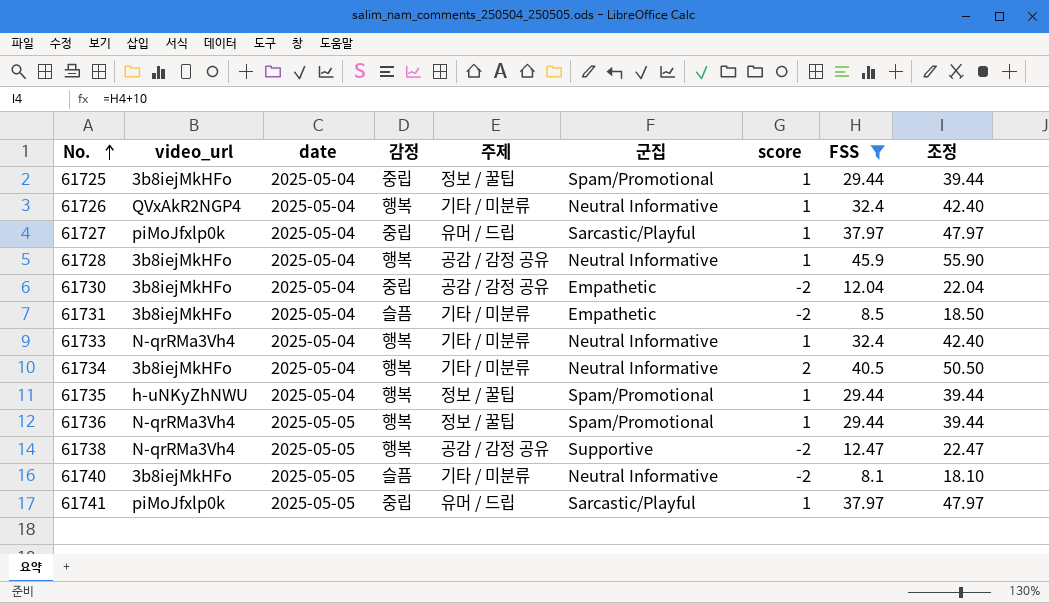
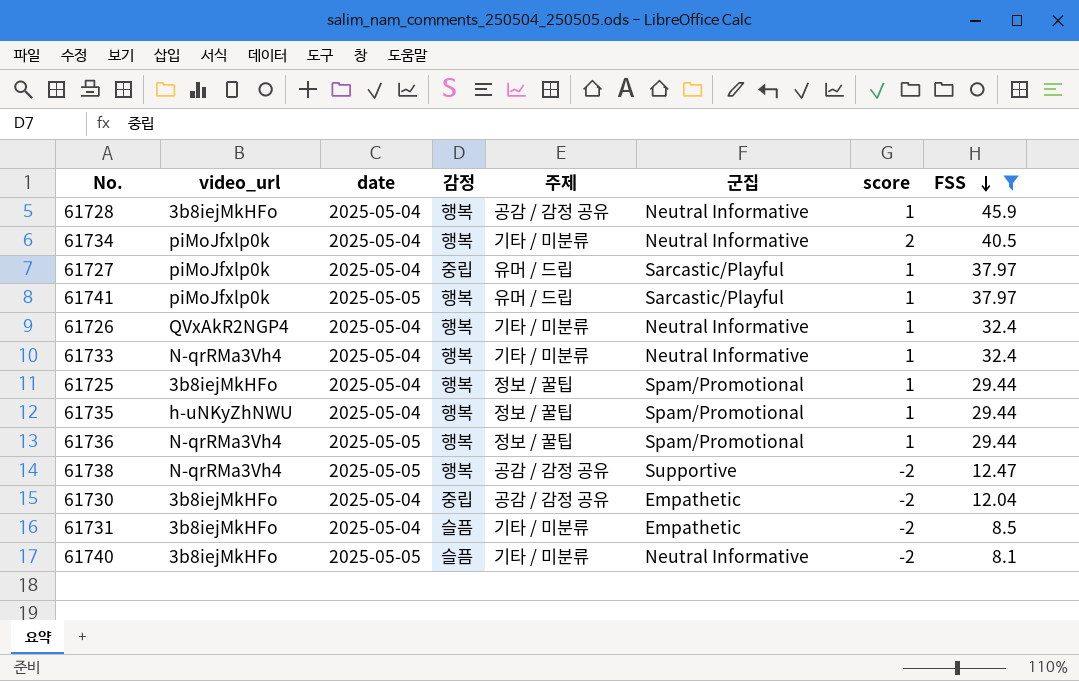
row order: No. ascending -> FSS descending
column 조정 | formula: [FSS] + 10 -> none
61734 | video_url: 3b8iejMkHFo -> piMoJfxlp0k
61741 | 감정: 중립 -> 행복
61725 | 감정: 중립 -> 행복

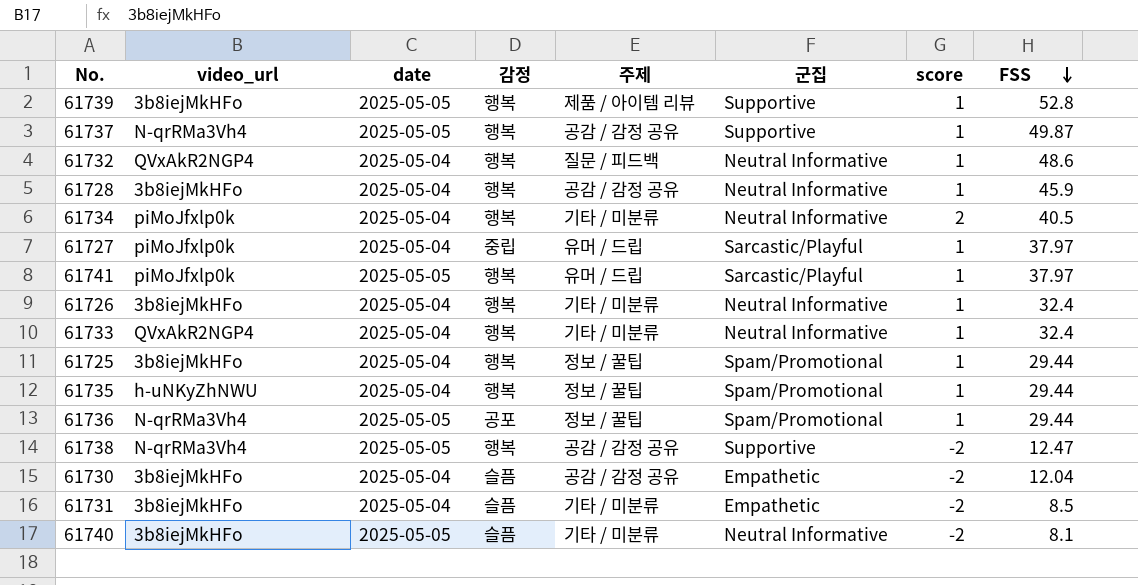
filter: FSS <= 45.9 -> none
61726 | video_url: QVxAkR2NGP4 -> 3b8iejMkHFo
61733 | video_url: N-qrRMa3Vh4 -> QVxAkR2NGP4
61736 | 감정: 행복 -> 공포
61730 | 감정: 중립 -> 슬픔

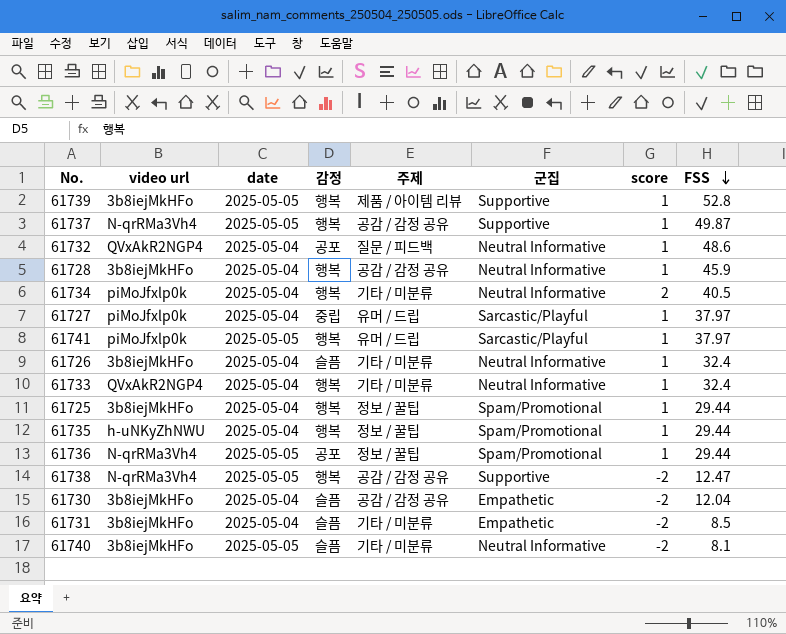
column name: video_url -> video url
61732 | 감정: 행복 -> 공포
61726 | 감정: 행복 -> 슬픔

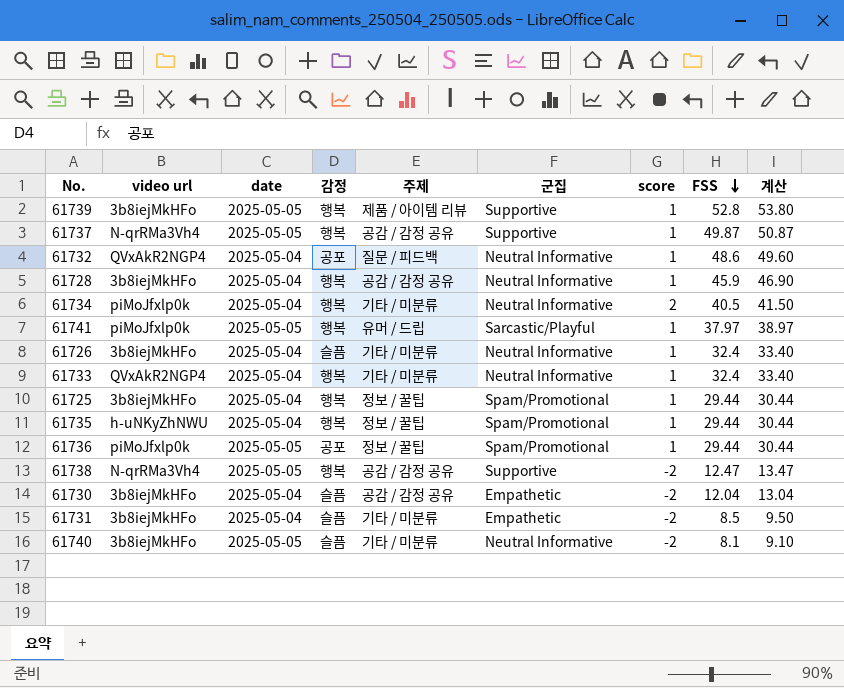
column 계산 | formula: none -> [FSS] + 1
row 61727: piMoJfxlp0k | 2025-05-04 | 중립 | 유머 / 드립 | Sarcastic/Playful | 1 | 37.97 -> none
61736 | video url: N-qrRMa3Vh4 -> piMoJfxlp0k

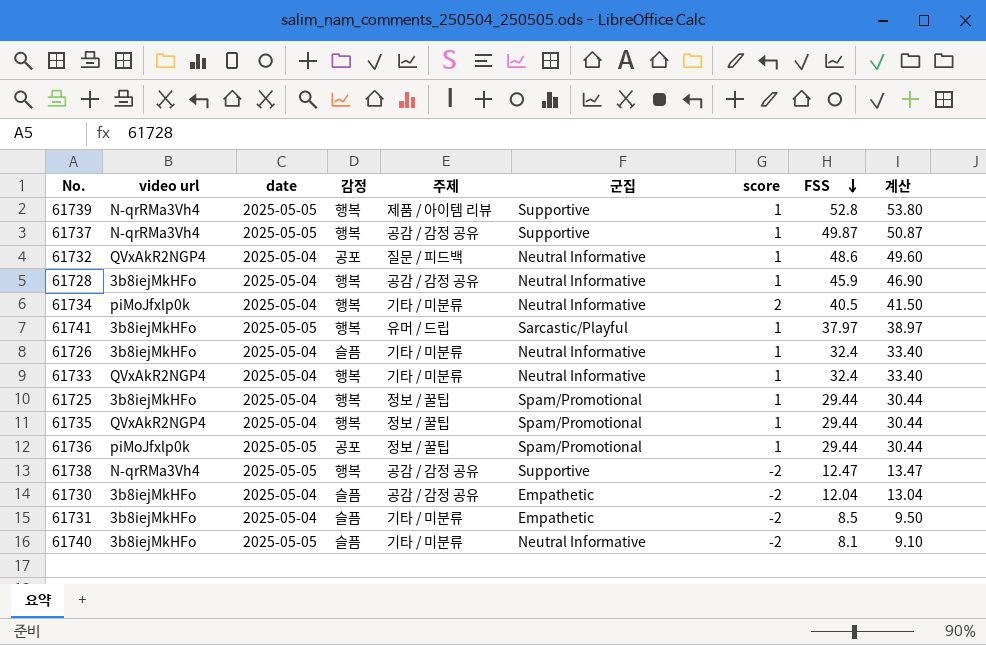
61739 | video url: 3b8iejMkHFo -> N-qrRMa3Vh4
61741 | video url: piMoJfxlp0k -> 3b8iejMkHFo
61735 | video url: h-uNKyZhNWU -> QVxAkR2NGP4

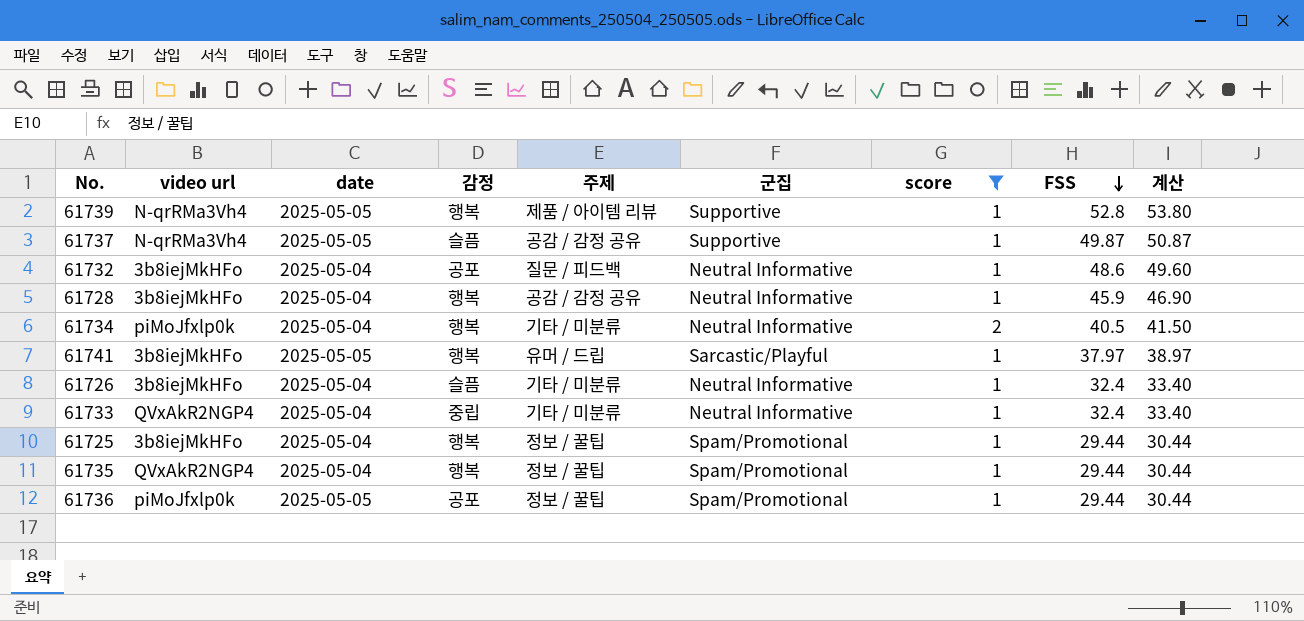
filter: none -> score != -2
61737 | 감정: 행복 -> 슬픔
61732 | video url: QVxAkR2NGP4 -> 3b8iejMkHFo
61733 | 감정: 행복 -> 중립

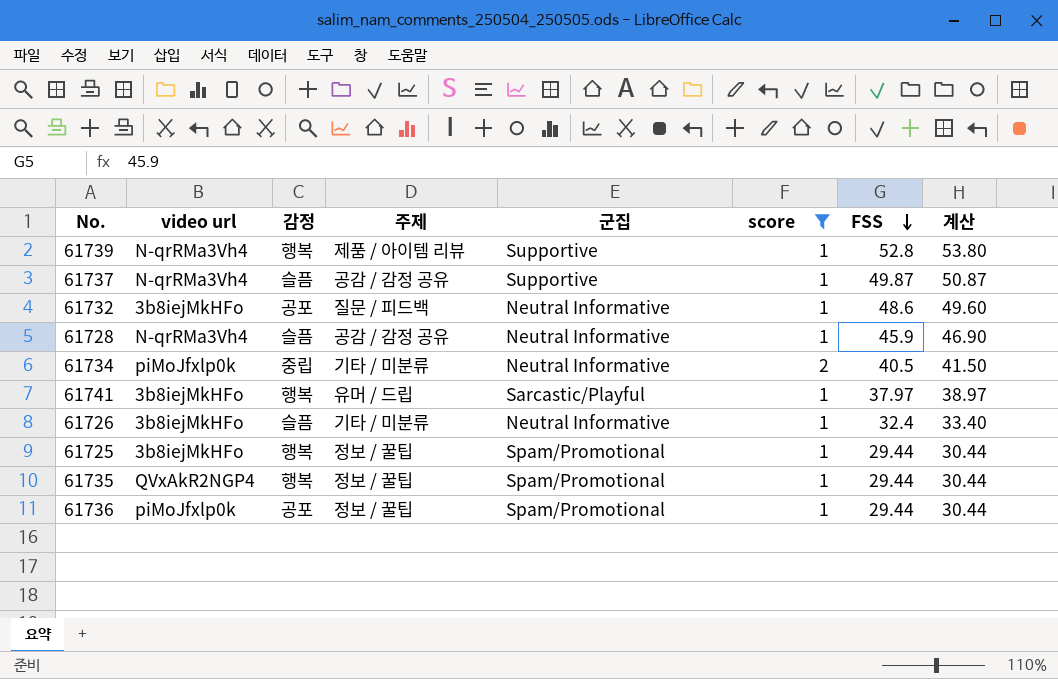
column date | position: 3 -> none
row 61733: QVxAkR2NGP4 | 2025-05-04 | 중립 | 기타 / 미분류 | Neutral Informative | 1 | 32.4 | 33.40 -> none
61728 | video url: 3b8iejMkHFo -> N-qrRMa3Vh4
61728 | 감정: 행복 -> 슬픔
61734 | 감정: 행복 -> 중립

